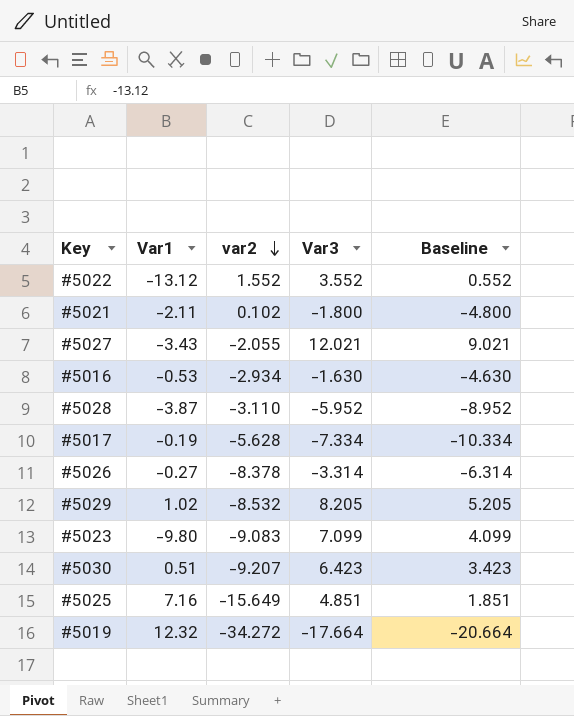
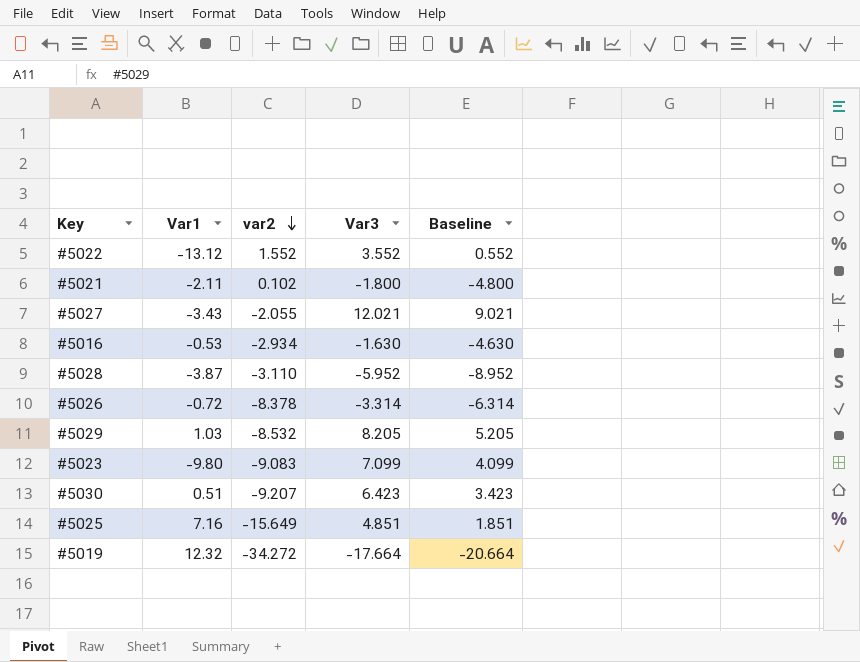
row #5017: -0.19 | -5.628 | -7.334 | -10.334 -> none
#5026 | Var1: -0.27 -> -0.72
#5029 | Var1: 1.02 -> 1.03

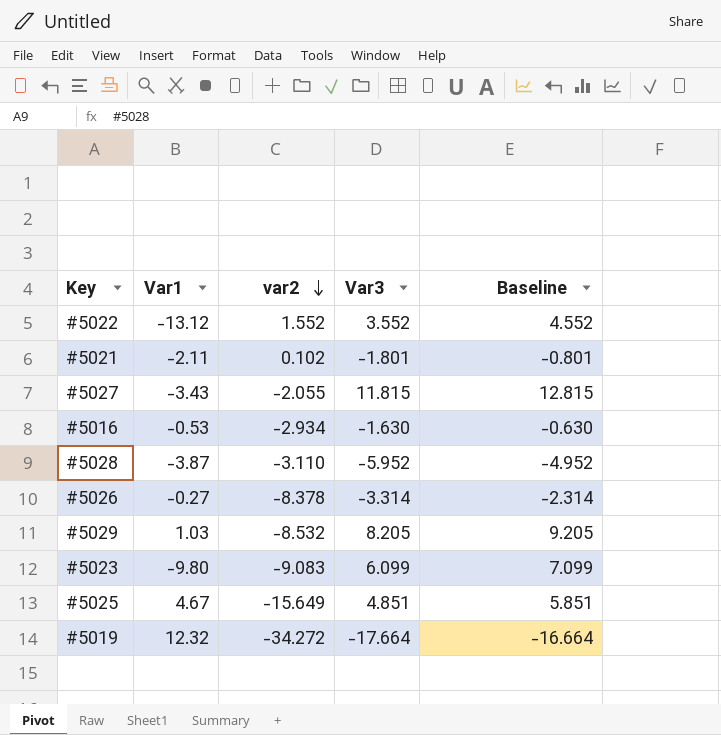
column Baseline | formula: [Var3] - 3 -> [Var3] + 1
row #5030: 0.51 | -9.207 | 6.423 | 3.423 -> none
#5021 | Var3: -1.800 -> -1.801
#5027 | Var3: 12.021 -> 11.815
#5026 | Var1: -0.72 -> -0.27
#5023 | Var3: 7.099 -> 6.099
#5025 | Var1: 7.16 -> 4.67

